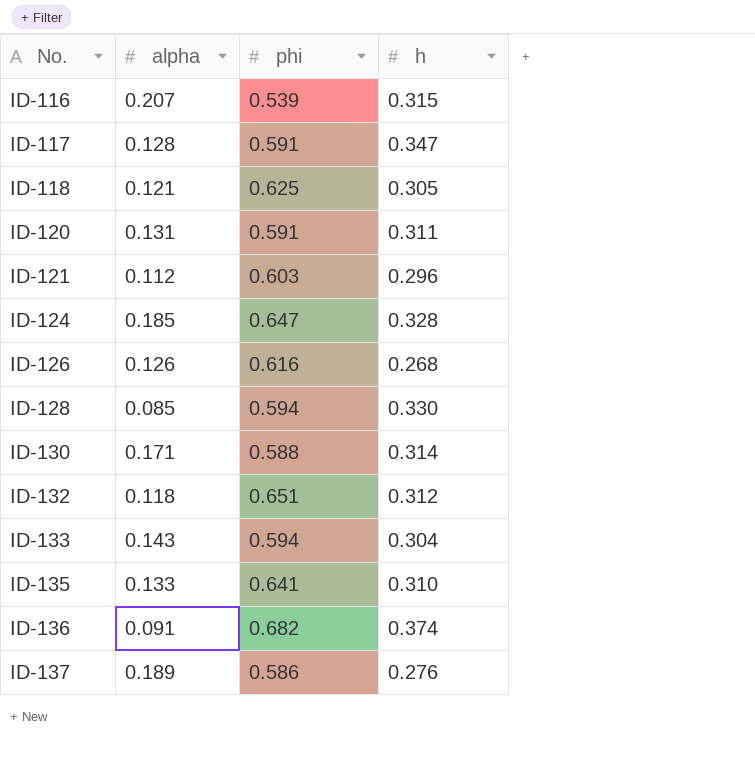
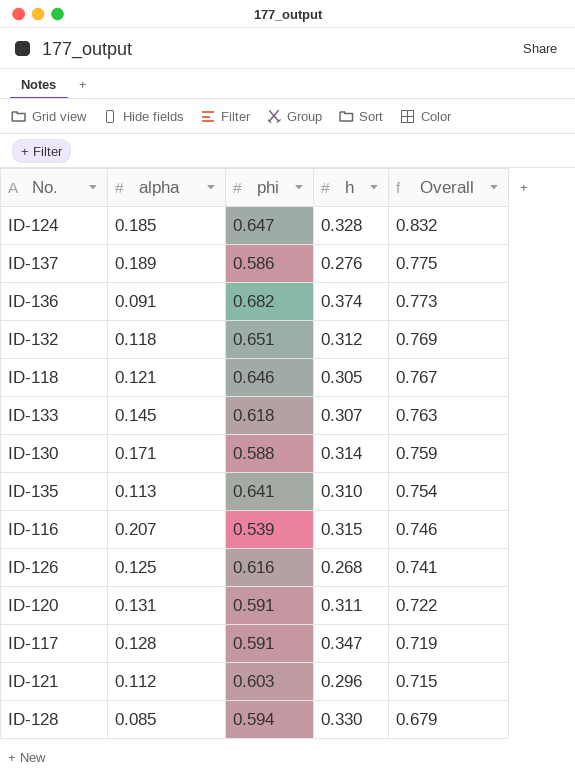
row order: No. ascending -> Overall descending
column Overall | formula: none -> [alpha] + [phi]
ID-118 | phi: 0.625 -> 0.646
ID-133 | alpha: 0.143 -> 0.145
ID-133 | phi: 0.594 -> 0.618
ID-133 | h: 0.304 -> 0.307
ID-135 | alpha: 0.133 -> 0.113
ID-126 | alpha: 0.126 -> 0.125

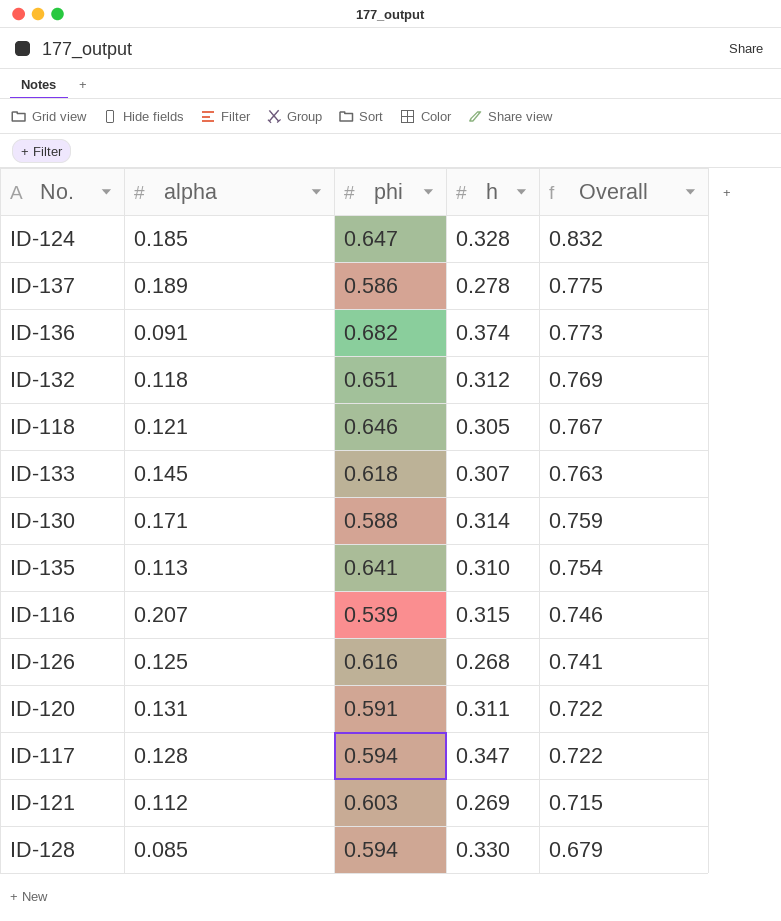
ID-137 | h: 0.276 -> 0.278
ID-117 | phi: 0.591 -> 0.594
ID-117 | Overall: 0.719 -> 0.722
ID-121 | h: 0.296 -> 0.269

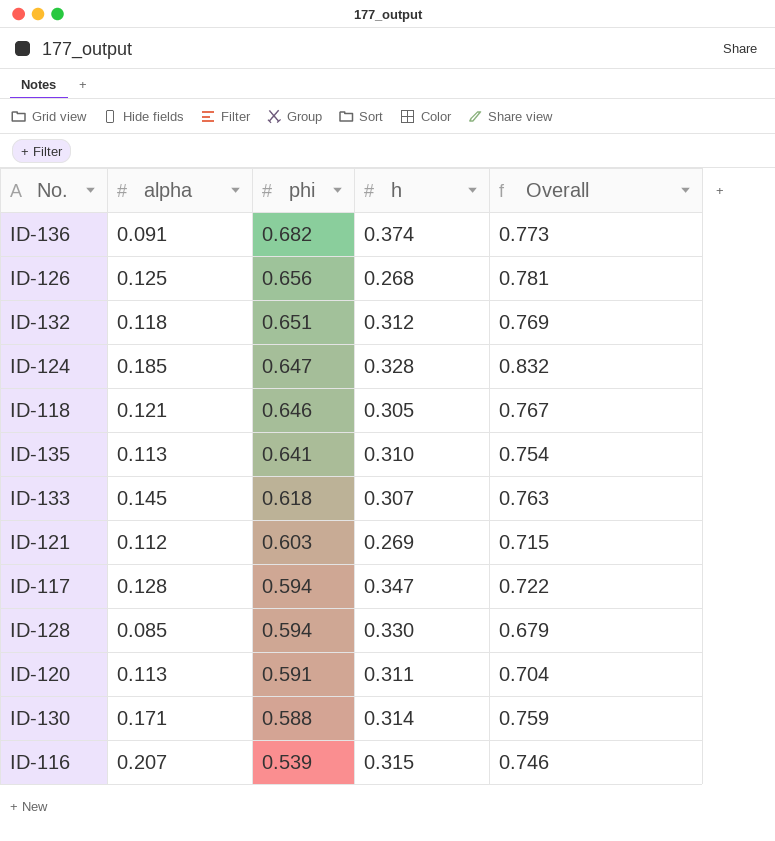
row order: Overall descending -> phi descending
row ID-137: 0.189 | 0.586 | 0.278 | 0.775 -> none
ID-126 | phi: 0.616 -> 0.656
ID-126 | Overall: 0.741 -> 0.781
ID-120 | alpha: 0.131 -> 0.113
ID-120 | Overall: 0.722 -> 0.704

